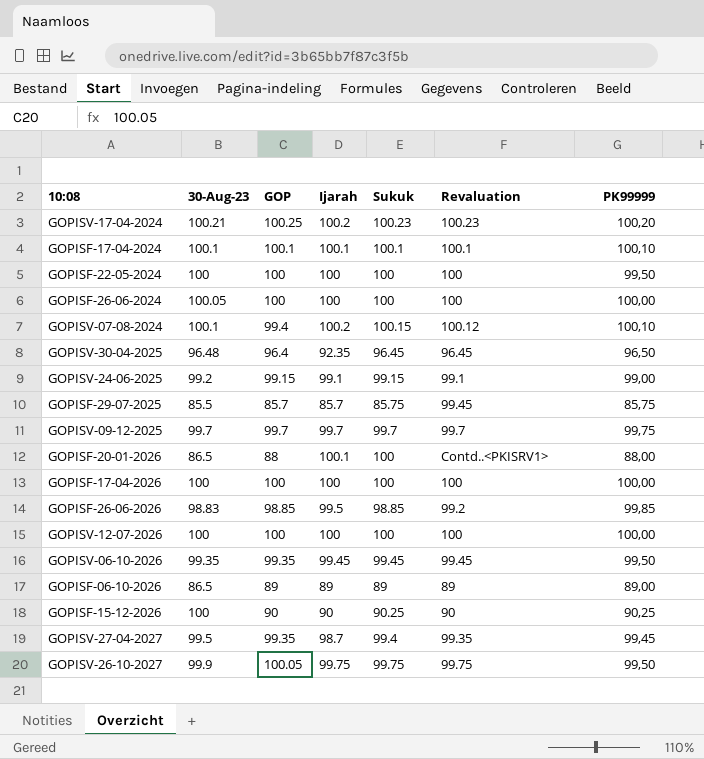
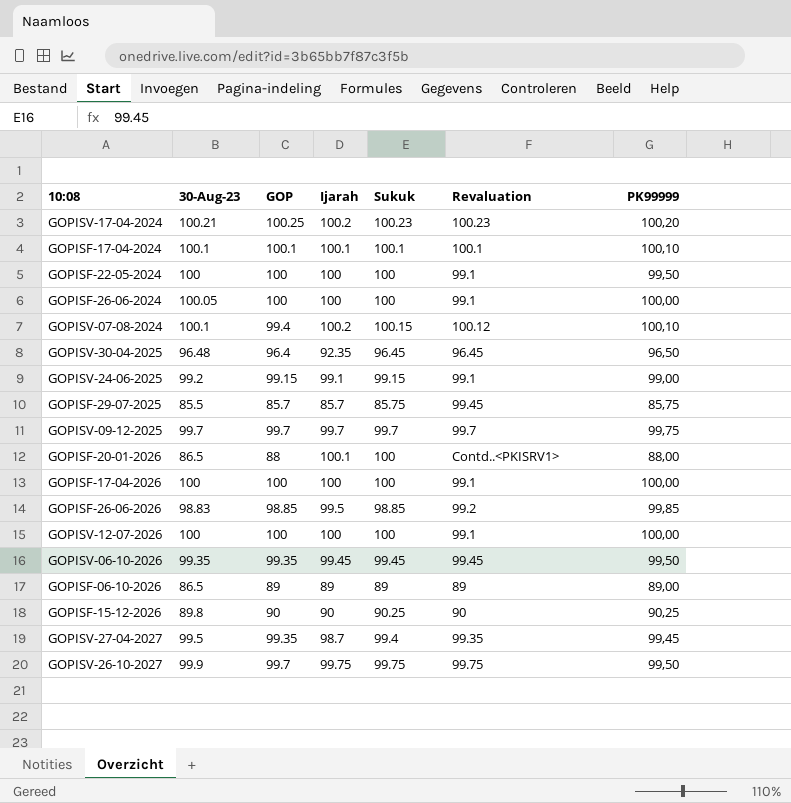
GOPISF-22-05-2024 | Revaluation: 100 -> 99.1
GOPISF-26-06-2024 | Revaluation: 100 -> 99.1
GOPISF-17-04-2026 | Revaluation: 100 -> 99.1
GOPISV-12-07-2026 | Revaluation: 100 -> 99.1
GOPISF-15-12-2026 | 30-Aug-23: 100 -> 89.8
GOPISV-26-10-2027 | GOP: 100.05 -> 99.7

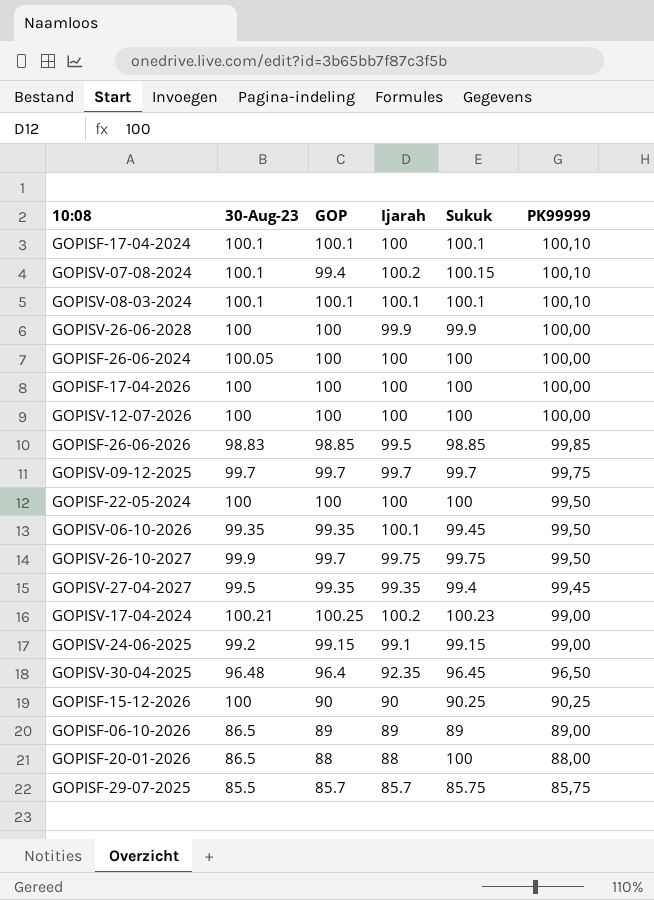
row order: none -> PK99999 descending
column Revaluation | position: 6 -> none
GOPISF-17-04-2024 | Ijarah: 100.1 -> 100
row GOPISV-08-03-2024: none -> 100.1 | 100.1 | 100.1 | 100.1 | 100,10
row GOPISV-26-06-2028: none -> 100 | 100 | 99.9 | 99.9 | 100,00
GOPISV-06-10-2026 | Ijarah: 99.45 -> 100.1
GOPISV-27-04-2027 | Ijarah: 98.7 -> 99.35
GOPISV-17-04-2024 | PK99999: 100,20 -> 99,00
GOPISF-15-12-2026 | 30-Aug-23: 89.8 -> 100
GOPISF-20-01-2026 | Ijarah: 100.1 -> 88

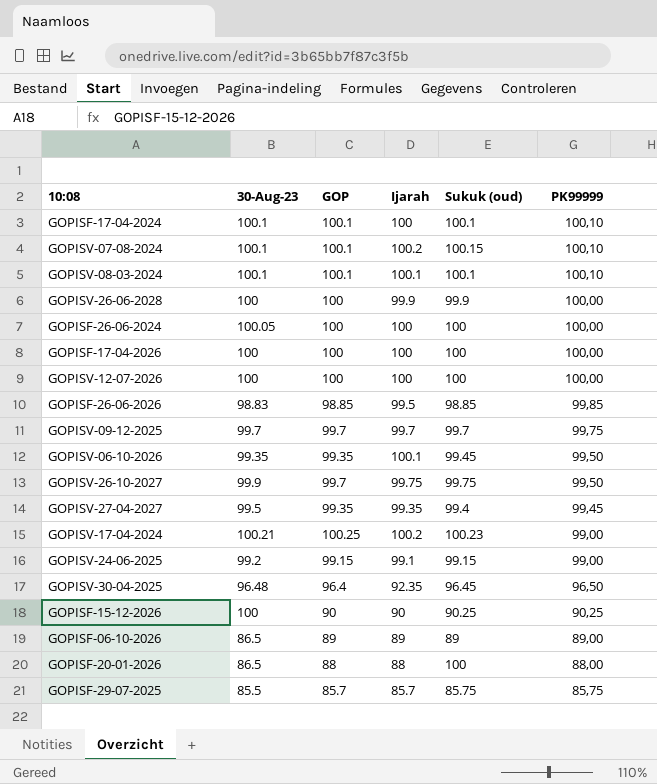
column name: Sukuk -> Sukuk (oud)
row GOPISF-22-05-2024: 100 | 100 | 100 | 100 | 99,50 -> none
GOPISV-07-08-2024 | GOP: 99.4 -> 100.1

